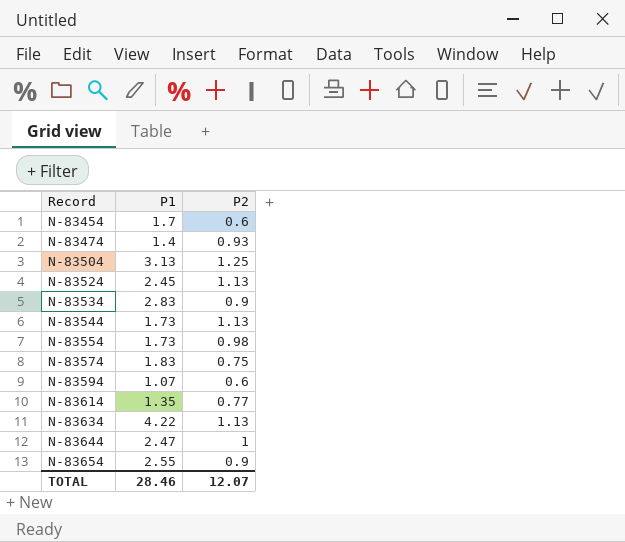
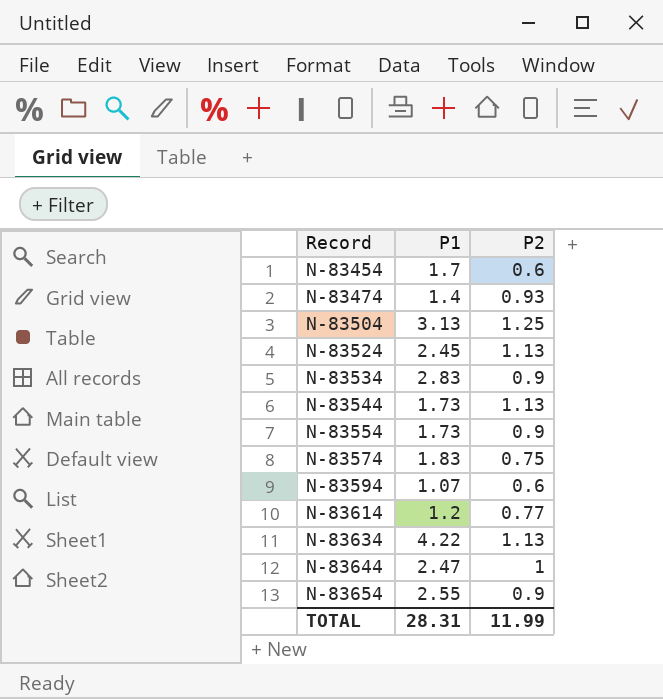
N-83554 | P2: 0.98 -> 0.9
N-83614 | P1: 1.35 -> 1.2
TOTAL | P1: 28.46 -> 28.31
TOTAL | P2: 12.07 -> 11.99

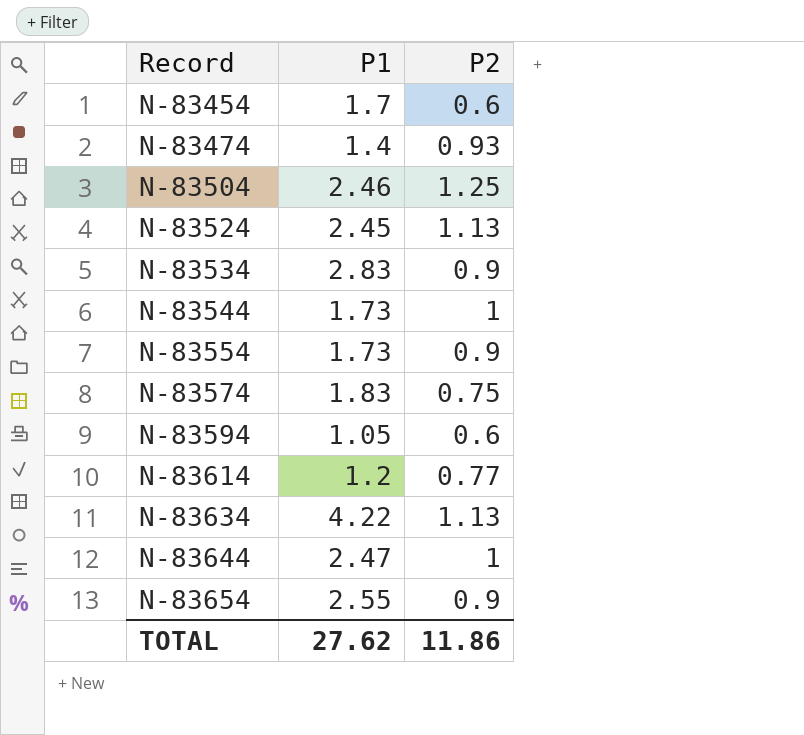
N-83504 | P1: 3.13 -> 2.46
N-83544 | P2: 1.13 -> 1
N-83594 | P1: 1.07 -> 1.05
TOTAL | P1: 28.31 -> 27.62
TOTAL | P2: 11.99 -> 11.86

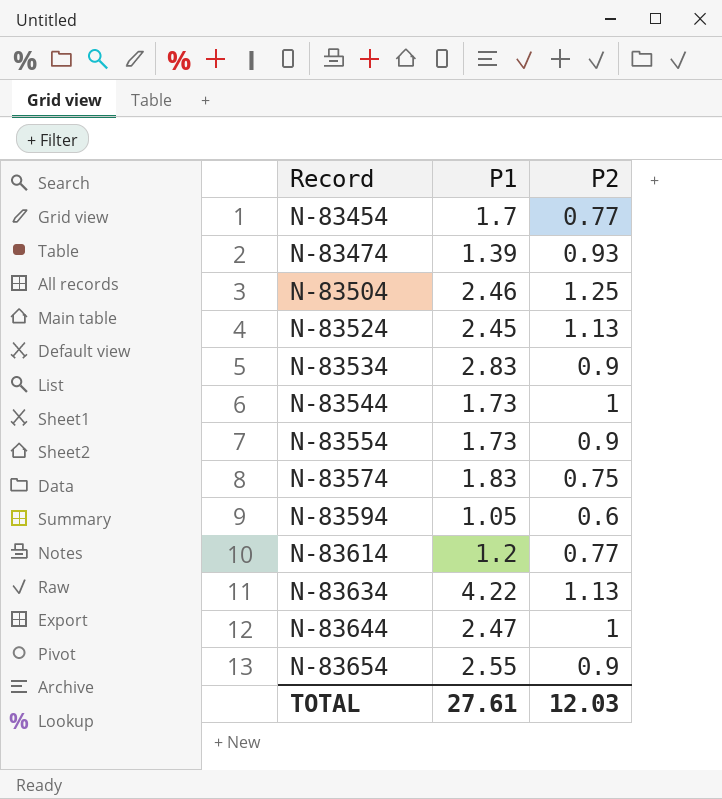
N-83454 | P2: 0.6 -> 0.77
N-83474 | P1: 1.4 -> 1.39
TOTAL | P1: 27.62 -> 27.61
TOTAL | P2: 11.86 -> 12.03

